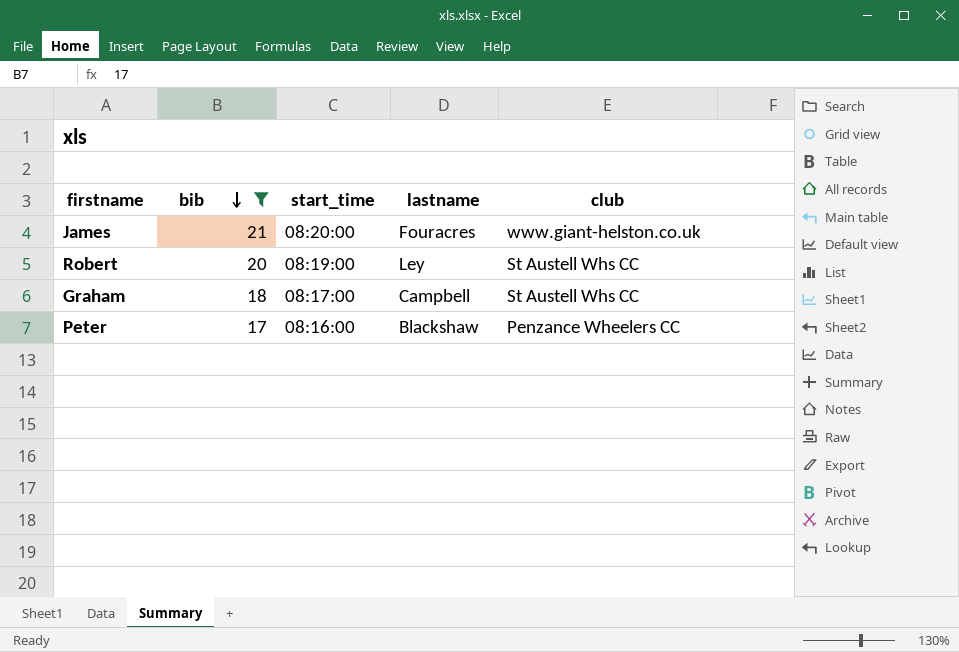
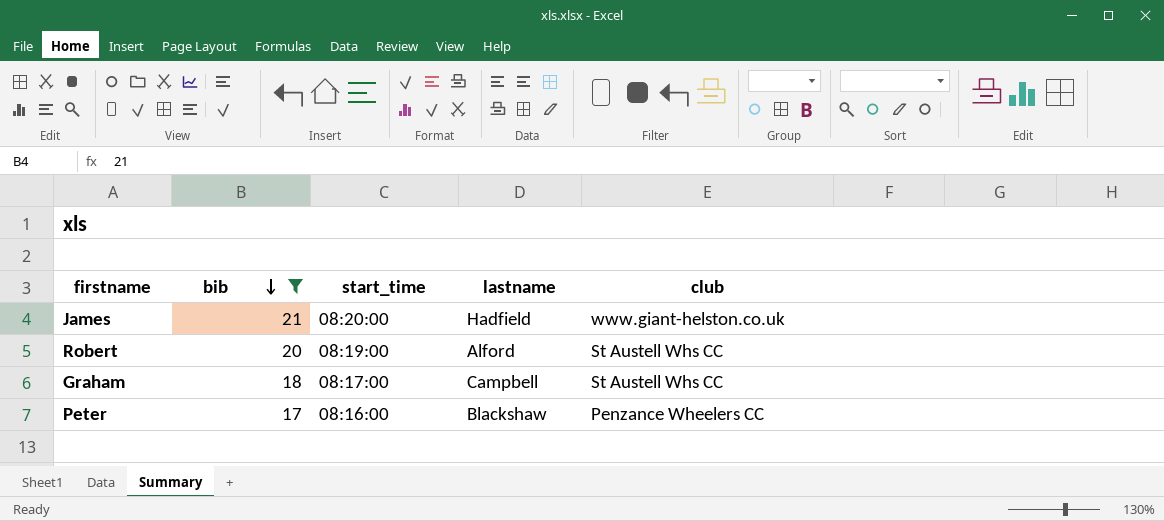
James | lastname: Fouracres -> Hadfield
Robert | lastname: Ley -> Alford

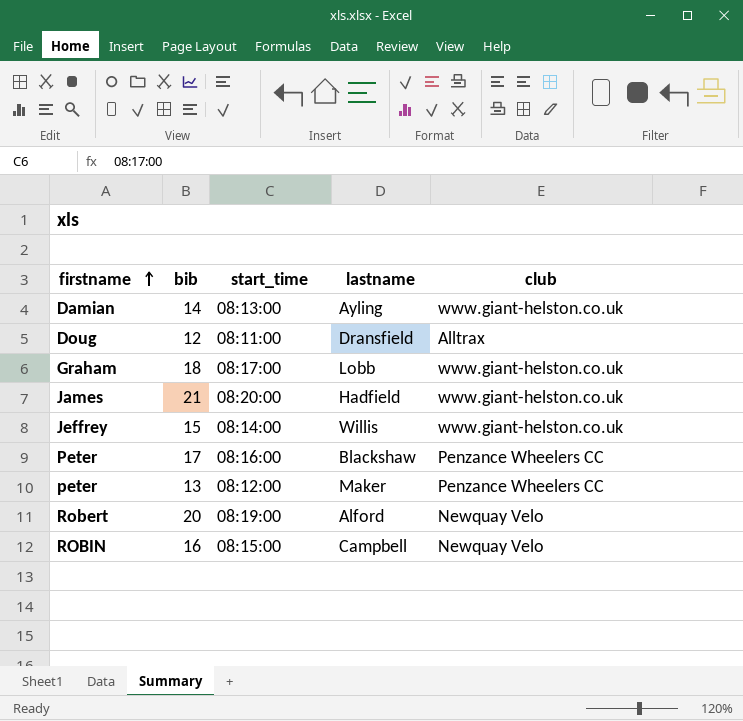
filter: bib >= 17 -> none
row order: bib descending -> firstname ascending
Graham | lastname: Campbell -> Lobb
Graham | club: St Austell Whs CC -> www.giant-helston.co.uk
Robert | club: St Austell Whs CC -> Newquay Velo

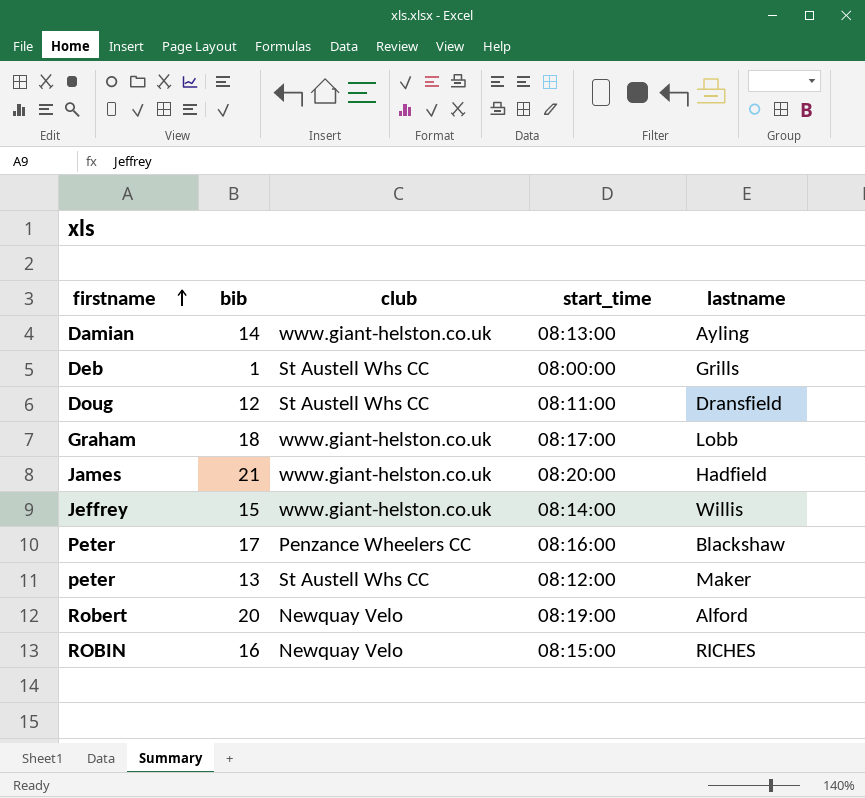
column club | position: 5 -> 3
row Deb: none -> 1 | St Austell Whs CC | 08:00:00 | Grills
Doug | club: Alltrax -> St Austell Whs CC
peter | club: Penzance Wheelers CC -> St Austell Whs CC
ROBIN | lastname: Campbell -> RICHES

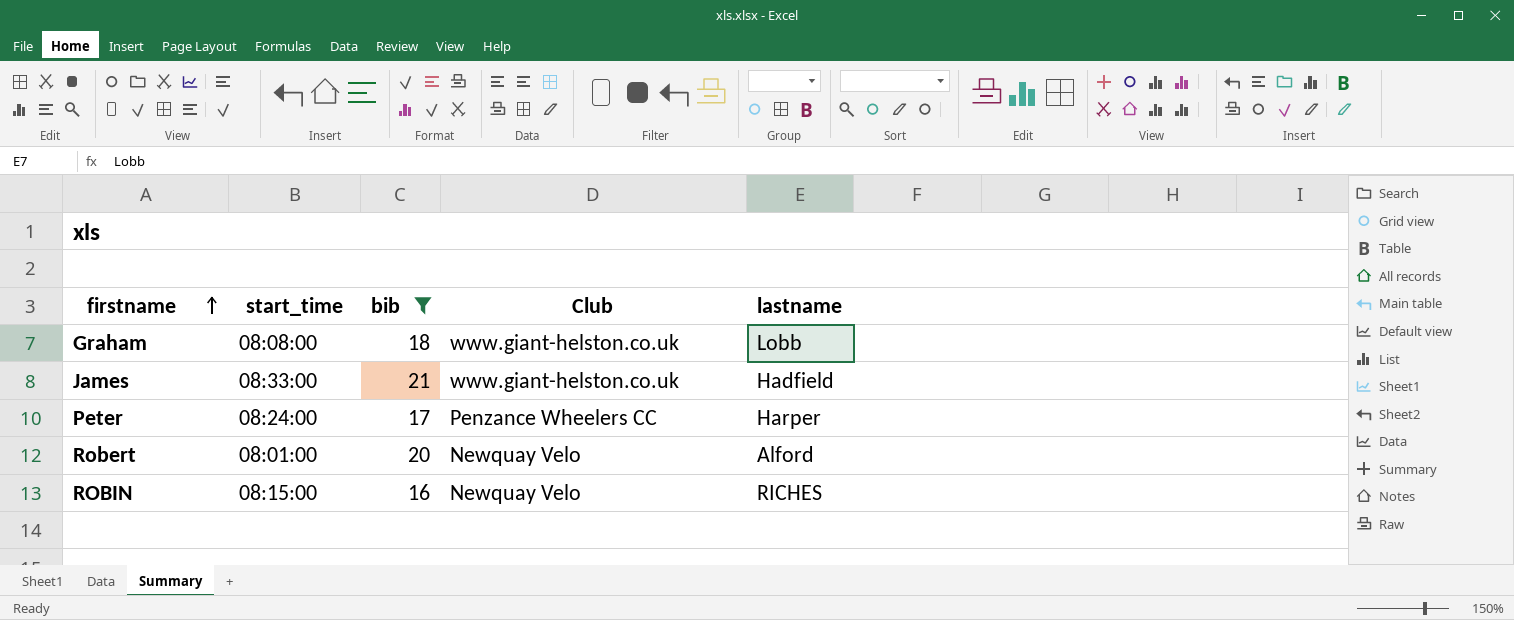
filter: none -> bib >= 16
column start_time | position: 4 -> 2
column name: club -> Club
Graham | start_time: 08:17:00 -> 08:08:00
James | start_time: 08:20:00 -> 08:33:00
Peter | start_time: 08:16:00 -> 08:24:00
Peter | lastname: Blackshaw -> Harper
Robert | start_time: 08:19:00 -> 08:01:00

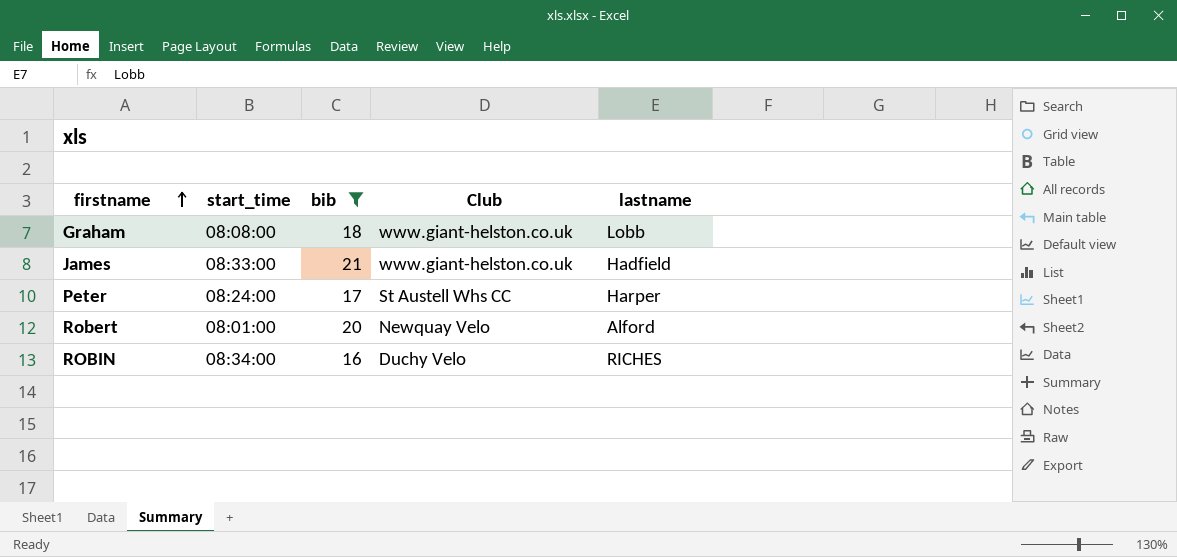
Peter | Club: Penzance Wheelers CC -> St Austell Whs CC
ROBIN | start_time: 08:15:00 -> 08:34:00
ROBIN | Club: Newquay Velo -> Duchy Velo

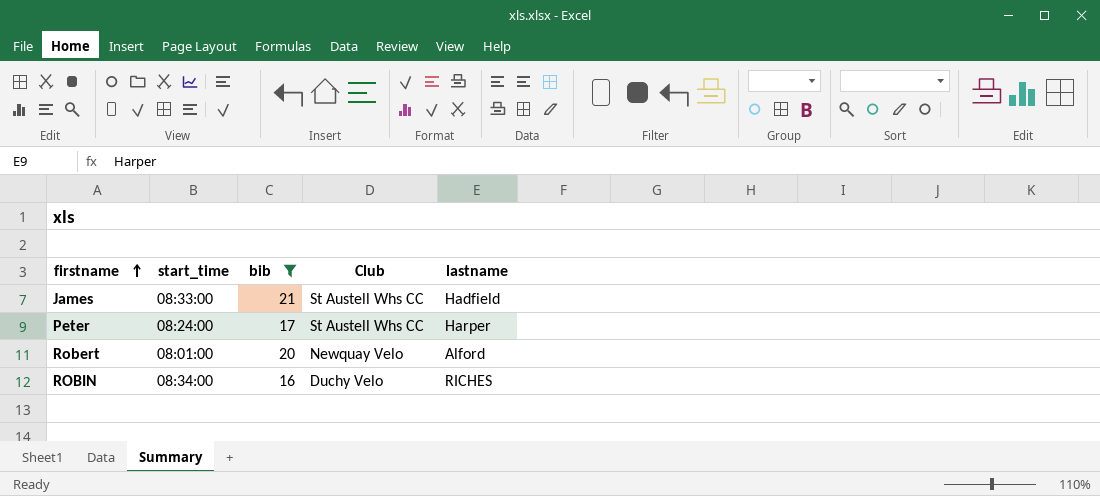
row Graham: 08:08:00 | 18 | www.giant-helston.co.uk | Lobb -> none
James | Club: www.giant-helston.co.uk -> St Austell Whs CC

